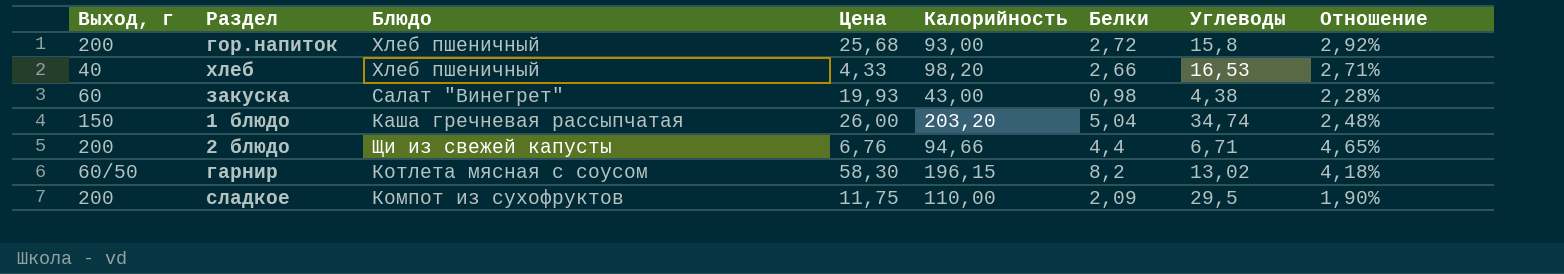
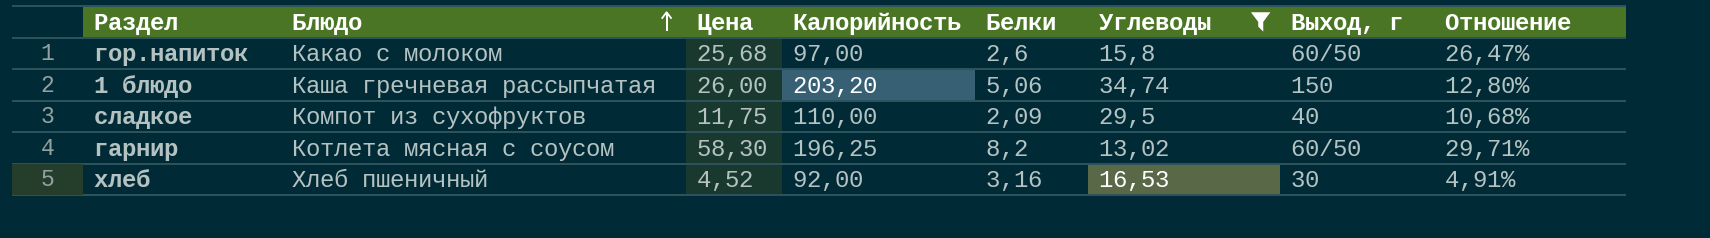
filter: none -> Углеводы >= 13,02
row order: none -> Блюдо ascending
column Выход, г | position: 1 -> 7
column Отношение | formula: [Белки] / [Калорийность] -> [Цена] / [Калорийность]
гор.напиток | Блюдо: Хлеб пшеничный -> Какао с молоком
гор.напиток | Калорийность: 93,00 -> 97,00
гор.напиток | Белки: 2,72 -> 2,6
гор.напиток | Выход, г: 200 -> 60/50
1 блюдо | Белки: 5,04 -> 5,06
сладкое | Выход, г: 200 -> 40
гарнир | Калорийность: 196,15 -> 196,25
хлеб | Цена: 4,33 -> 4,52
хлеб | Калорийность: 98,20 -> 92,00
хлеб | Белки: 2,66 -> 3,16
хлеб | Выход, г: 40 -> 30

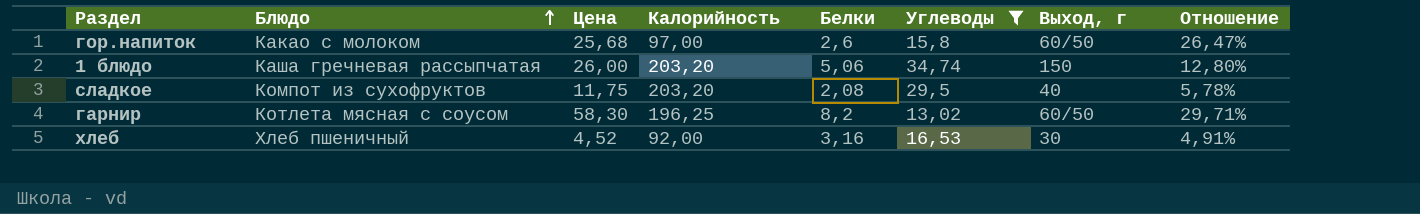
сладкое | Калорийность: 110,00 -> 203,20
сладкое | Белки: 2,09 -> 2,08
сладкое | Отношение: 10,68% -> 5,78%

